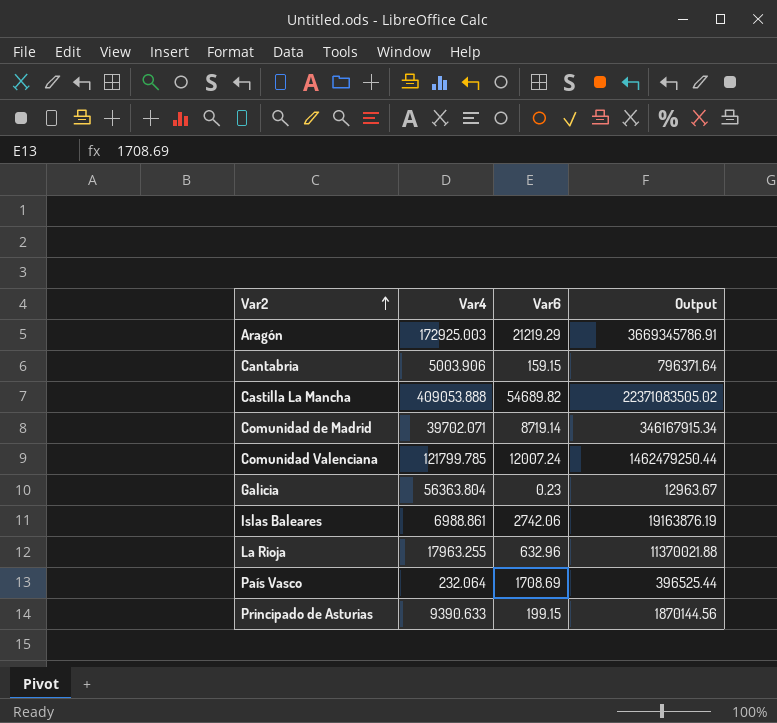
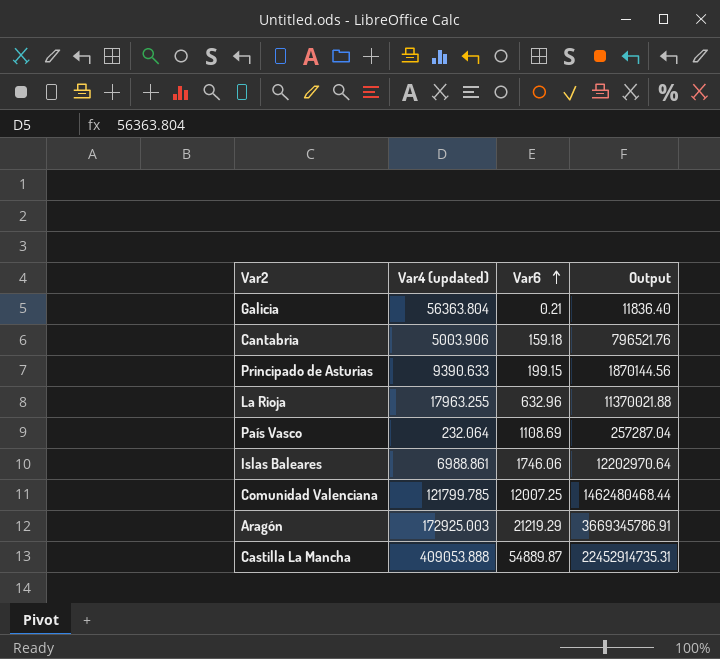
row order: Var2 ascending -> Var6 ascending
column name: Var4 -> Var4 (updated)
row Comunidad de Madrid: 39702.071 | 8719.14 | 346167915.34 -> none
Galicia | Var6: 0.23 -> 0.21
Galicia | Output: 12963.67 -> 11836.40
Cantabria | Var6: 159.15 -> 159.18
Cantabria | Output: 796371.64 -> 796521.76
País Vasco | Var6: 1708.69 -> 1108.69
País Vasco | Output: 396525.44 -> 257287.04
Islas Baleares | Var6: 2742.06 -> 1746.06
Islas Baleares | Output: 19163876.19 -> 12202970.64
Comunidad Valenciana | Var6: 12007.24 -> 12007.25
Comunidad Valenciana | Output: 1462479250.44 -> 1462480468.44
Castilla La Mancha | Var6: 54689.82 -> 54889.87
Castilla La Mancha | Output: 22371083505.02 -> 22452914735.31

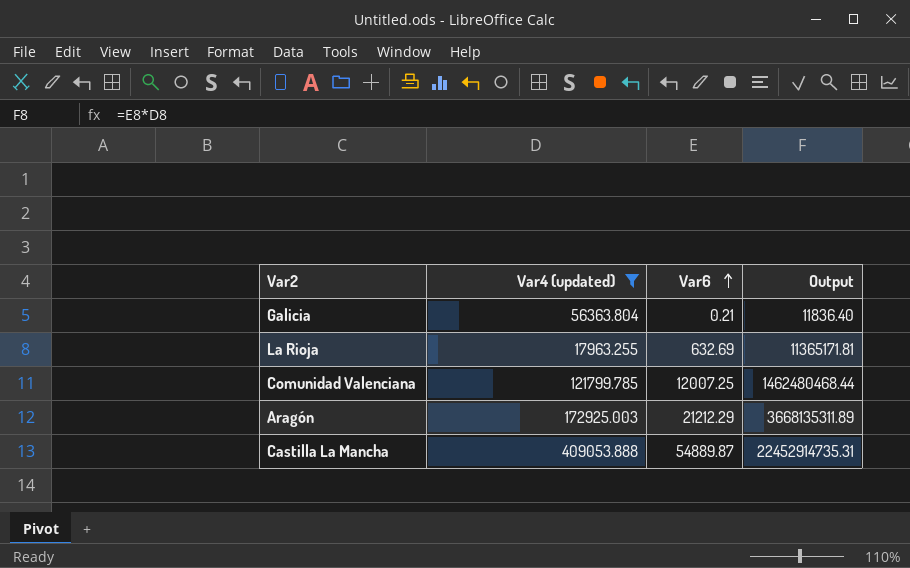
filter: none -> Var4 (updated) >= 17963.255
La Rioja | Var6: 632.96 -> 632.69
La Rioja | Output: 11370021.88 -> 11365171.81
Aragón | Var6: 21219.29 -> 21212.29
Aragón | Output: 3669345786.91 -> 3668135311.89

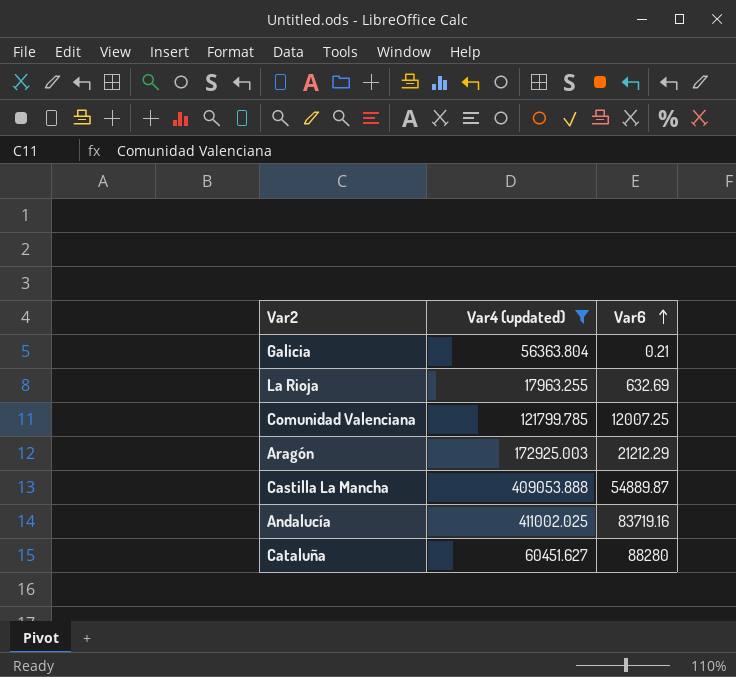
column Output | formula: [Var4 (updated)] * [Var6] -> none
row Andalucía: none -> 411002.025 | 83719.16
row Cataluña: none -> 60451.627 | 88280

